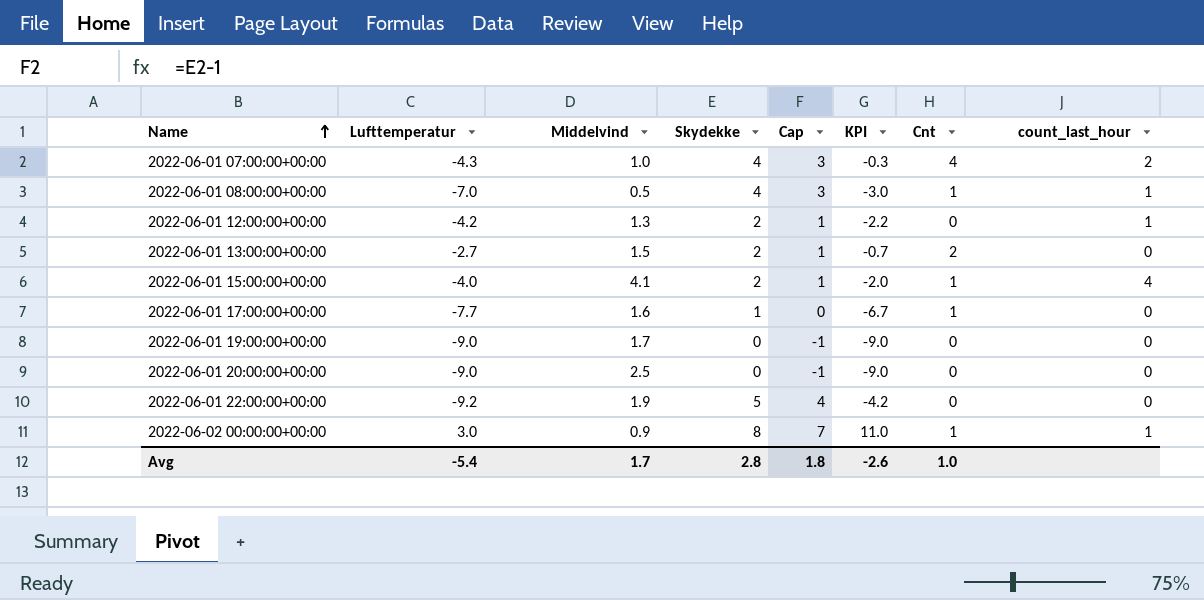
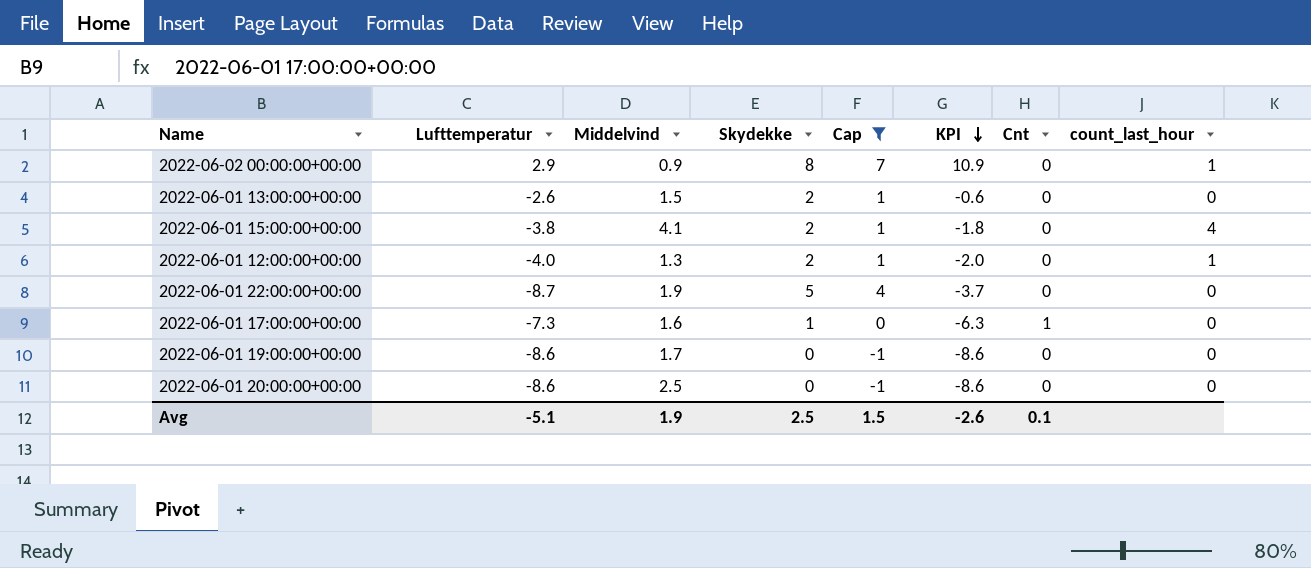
filter: none -> Cap != 3
row order: Name ascending -> KPI descending
2022-06-02 00:00:00+00:00 | Lufttemperatur: 3.0 -> 2.9
2022-06-02 00:00:00+00:00 | KPI: 11.0 -> 10.9
2022-06-02 00:00:00+00:00 | Cnt: 1 -> 0
2022-06-01 13:00:00+00:00 | Lufttemperatur: -2.7 -> -2.6
2022-06-01 13:00:00+00:00 | KPI: -0.7 -> -0.6
2022-06-01 13:00:00+00:00 | Cnt: 2 -> 0
2022-06-01 15:00:00+00:00 | Lufttemperatur: -4.0 -> -3.8
2022-06-01 15:00:00+00:00 | KPI: -2.0 -> -1.8
2022-06-01 15:00:00+00:00 | Cnt: 1 -> 0
2022-06-01 12:00:00+00:00 | Lufttemperatur: -4.2 -> -4.0
2022-06-01 12:00:00+00:00 | KPI: -2.2 -> -2.0
2022-06-01 22:00:00+00:00 | Lufttemperatur: -9.2 -> -8.7
2022-06-01 22:00:00+00:00 | KPI: -4.2 -> -3.7
2022-06-01 17:00:00+00:00 | Lufttemperatur: -7.7 -> -7.3
2022-06-01 17:00:00+00:00 | KPI: -6.7 -> -6.3
2022-06-01 19:00:00+00:00 | Lufttemperatur: -9.0 -> -8.6
2022-06-01 19:00:00+00:00 | KPI: -9.0 -> -8.6
2022-06-01 20:00:00+00:00 | Lufttemperatur: -9.0 -> -8.6
2022-06-01 20:00:00+00:00 | KPI: -9.0 -> -8.6
Avg | Lufttemperatur: -5.4 -> -5.1
Avg | Middelvind: 1.7 -> 1.9
Avg | Skydekke: 2.8 -> 2.5
Avg | Cap: 1.8 -> 1.5
Avg | Cnt: 1.0 -> 0.1

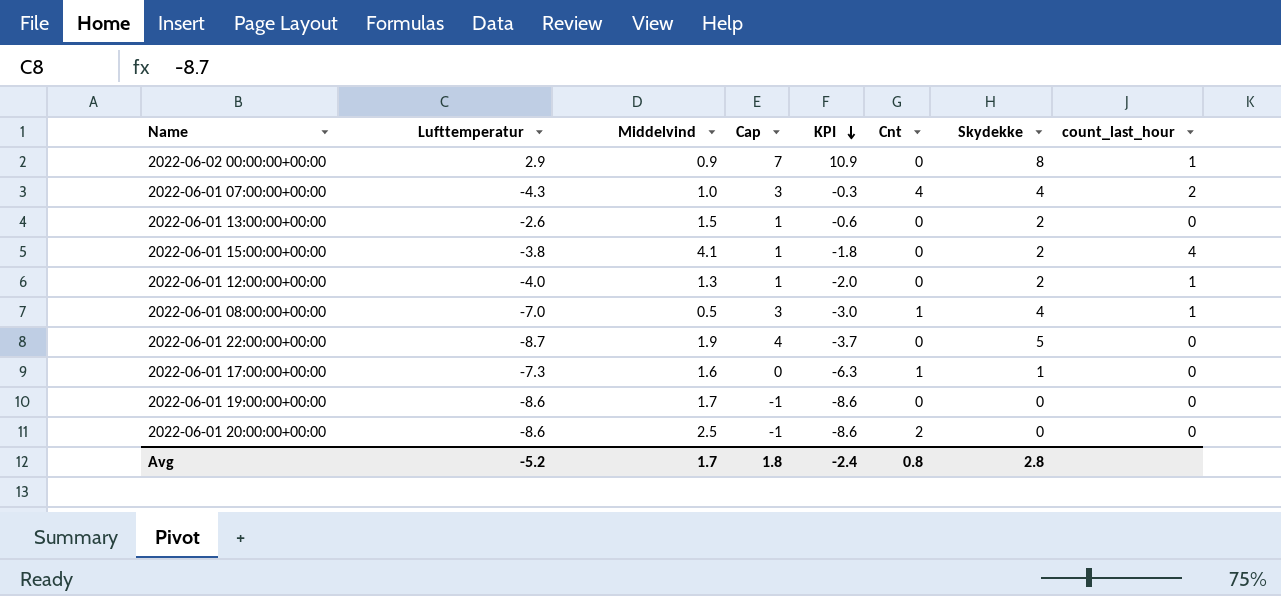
filter: Cap != 3 -> none
column Skydekke | position: 4 -> 7
2022-06-01 20:00:00+00:00 | Cnt: 0 -> 2
Avg | Lufttemperatur: -5.1 -> -5.2
Avg | Middelvind: 1.9 -> 1.7
Avg | Cap: 1.5 -> 1.8
Avg | KPI: -2.6 -> -2.4
Avg | Cnt: 0.1 -> 0.8
Avg | Skydekke: 2.5 -> 2.8

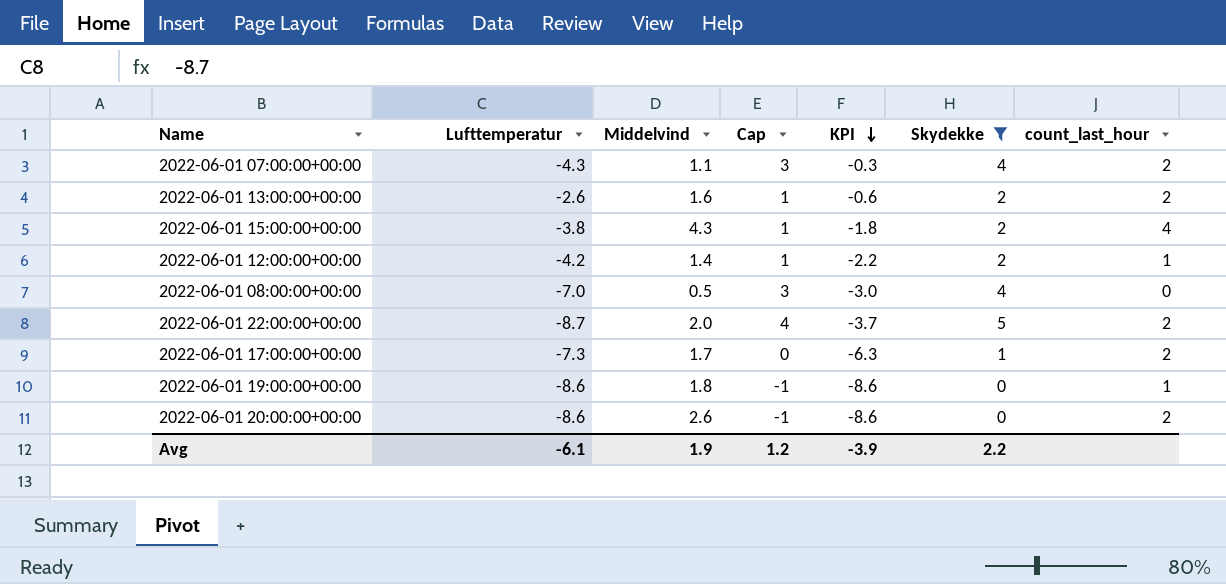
filter: none -> Skydekke != 8
column Cnt | position: 6 -> none
2022-06-01 07:00:00+00:00 | Middelvind: 1.0 -> 1.1
2022-06-01 13:00:00+00:00 | Middelvind: 1.5 -> 1.6
2022-06-01 13:00:00+00:00 | count_last_hour: 0 -> 2
2022-06-01 15:00:00+00:00 | Middelvind: 4.1 -> 4.3
2022-06-01 12:00:00+00:00 | Lufttemperatur: -4.0 -> -4.2
2022-06-01 12:00:00+00:00 | Middelvind: 1.3 -> 1.4
2022-06-01 12:00:00+00:00 | KPI: -2.0 -> -2.2
2022-06-01 08:00:00+00:00 | count_last_hour: 1 -> 0
2022-06-01 22:00:00+00:00 | Middelvind: 1.9 -> 2.0
2022-06-01 22:00:00+00:00 | count_last_hour: 0 -> 2
2022-06-01 17:00:00+00:00 | Middelvind: 1.6 -> 1.7
2022-06-01 17:00:00+00:00 | count_last_hour: 0 -> 2
2022-06-01 19:00:00+00:00 | Middelvind: 1.7 -> 1.8
2022-06-01 19:00:00+00:00 | count_last_hour: 0 -> 1
2022-06-01 20:00:00+00:00 | Middelvind: 2.5 -> 2.6
2022-06-01 20:00:00+00:00 | count_last_hour: 0 -> 2
Avg | Lufttemperatur: -5.2 -> -6.1
Avg | Middelvind: 1.7 -> 1.9
Avg | Cap: 1.8 -> 1.2
Avg | KPI: -2.4 -> -3.9
Avg | Skydekke: 2.8 -> 2.2

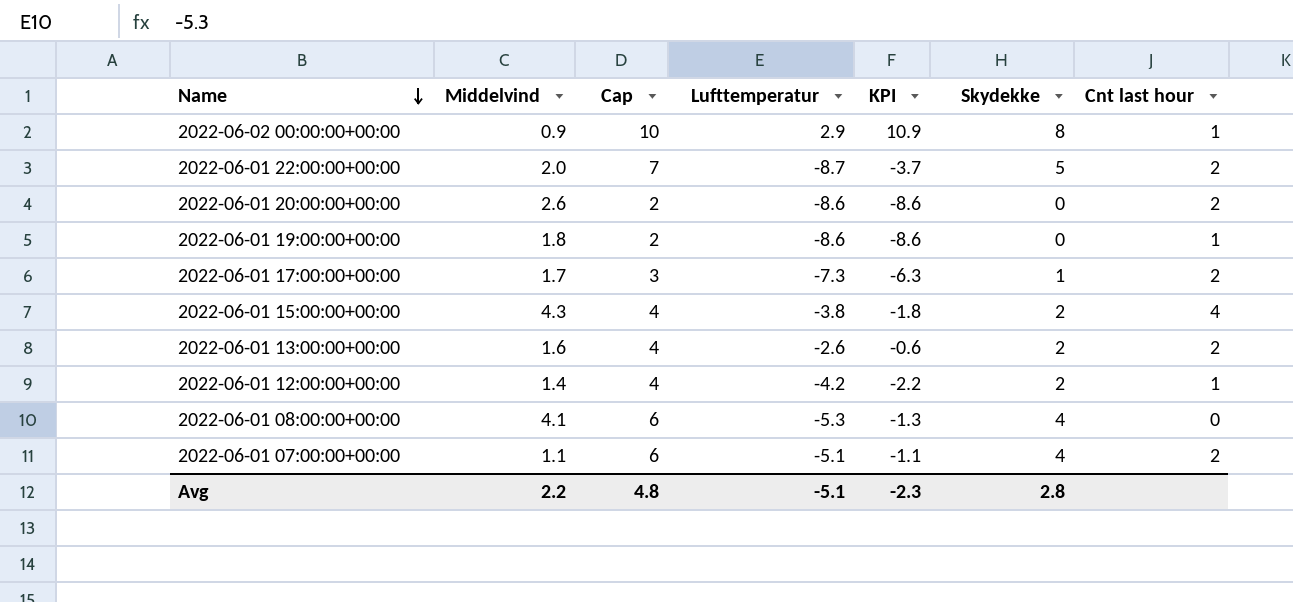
filter: Skydekke != 8 -> none
row order: KPI descending -> Name descending
column Cap | formula: [Skydekke] - 1 -> [Skydekke] + 2
column Lufttemperatur | position: 2 -> 4
column name: count_last_hour -> Cnt last hour
2022-06-01 08:00:00+00:00 | Middelvind: 0.5 -> 4.1
2022-06-01 08:00:00+00:00 | Lufttemperatur: -7.0 -> -5.3
2022-06-01 08:00:00+00:00 | KPI: -3.0 -> -1.3
2022-06-01 07:00:00+00:00 | Lufttemperatur: -4.3 -> -5.1
2022-06-01 07:00:00+00:00 | KPI: -0.3 -> -1.1
Avg | Middelvind: 1.9 -> 2.2
Avg | Cap: 1.2 -> 4.8
Avg | Lufttemperatur: -6.1 -> -5.1
Avg | KPI: -3.9 -> -2.3
Avg | Skydekke: 2.2 -> 2.8

